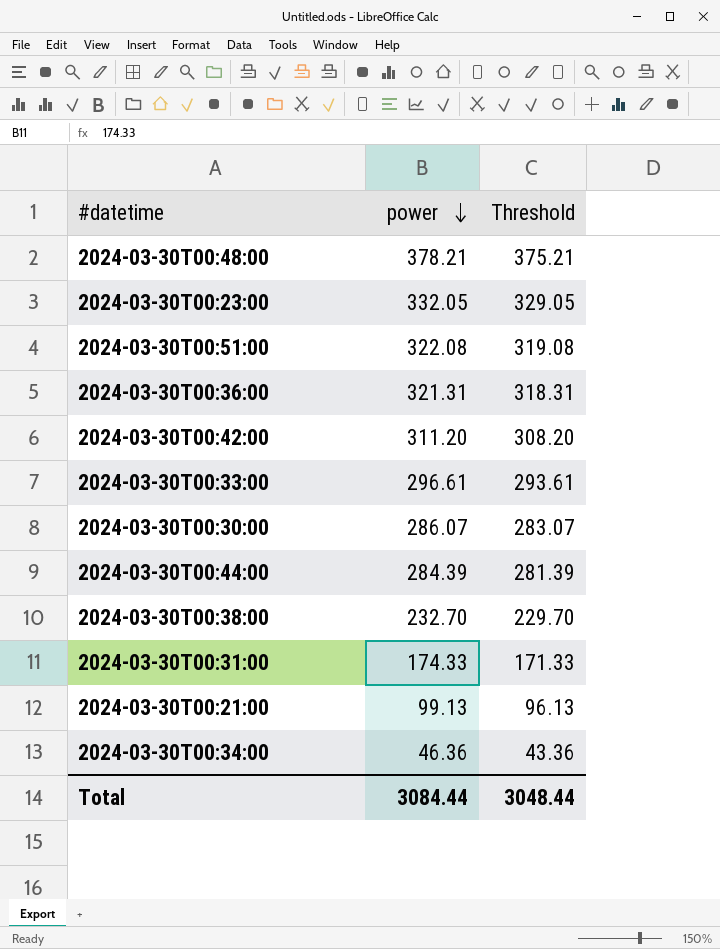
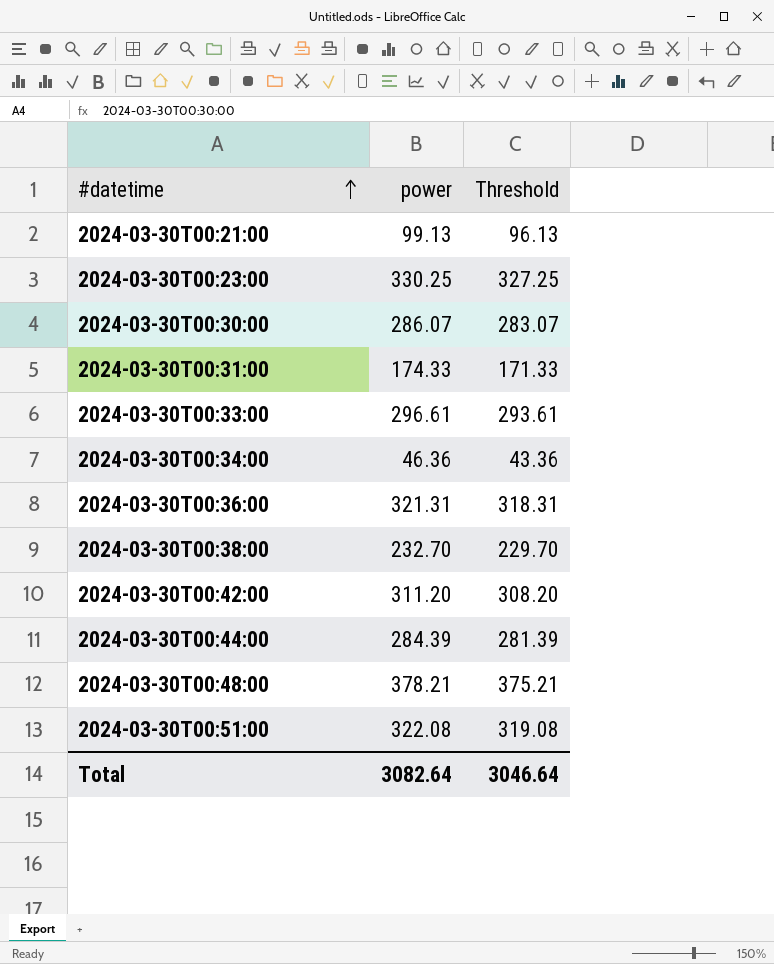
row order: power descending -> #datetime ascending
2024-03-30T00:23:00 | power: 332.05 -> 330.25
2024-03-30T00:23:00 | Threshold: 329.05 -> 327.25
Total | power: 3084.44 -> 3082.64
Total | Threshold: 3048.44 -> 3046.64

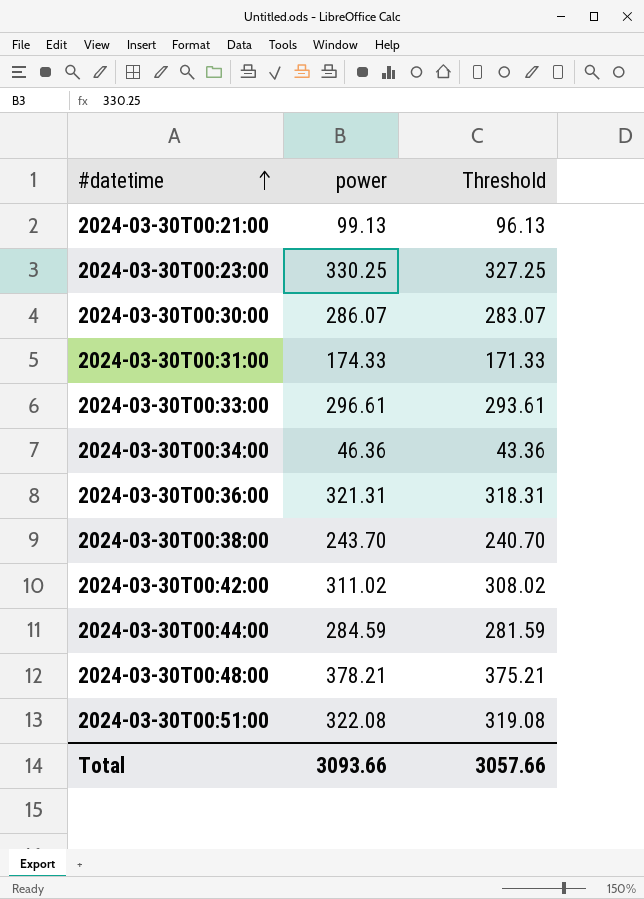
2024-03-30T00:38:00 | power: 232.70 -> 243.70
2024-03-30T00:38:00 | Threshold: 229.70 -> 240.70
2024-03-30T00:42:00 | power: 311.20 -> 311.02
2024-03-30T00:42:00 | Threshold: 308.20 -> 308.02
2024-03-30T00:44:00 | power: 284.39 -> 284.59
2024-03-30T00:44:00 | Threshold: 281.39 -> 281.59
Total | power: 3082.64 -> 3093.66
Total | Threshold: 3046.64 -> 3057.66

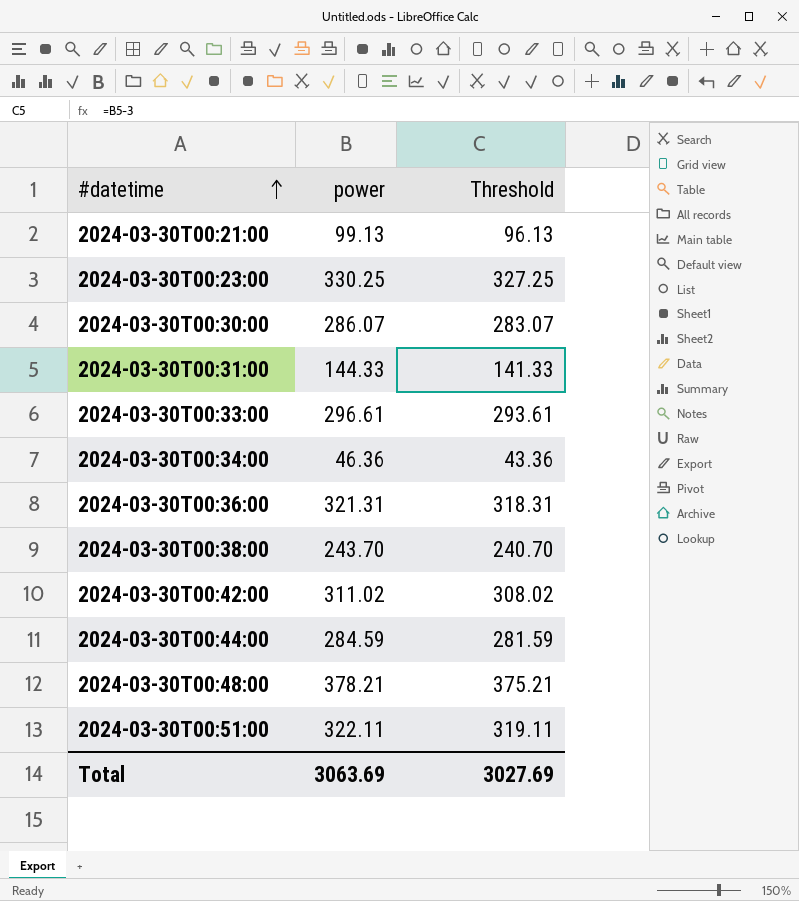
2024-03-30T00:31:00 | power: 174.33 -> 144.33
2024-03-30T00:31:00 | Threshold: 171.33 -> 141.33
2024-03-30T00:51:00 | power: 322.08 -> 322.11
2024-03-30T00:51:00 | Threshold: 319.08 -> 319.11
Total | power: 3093.66 -> 3063.69
Total | Threshold: 3057.66 -> 3027.69

